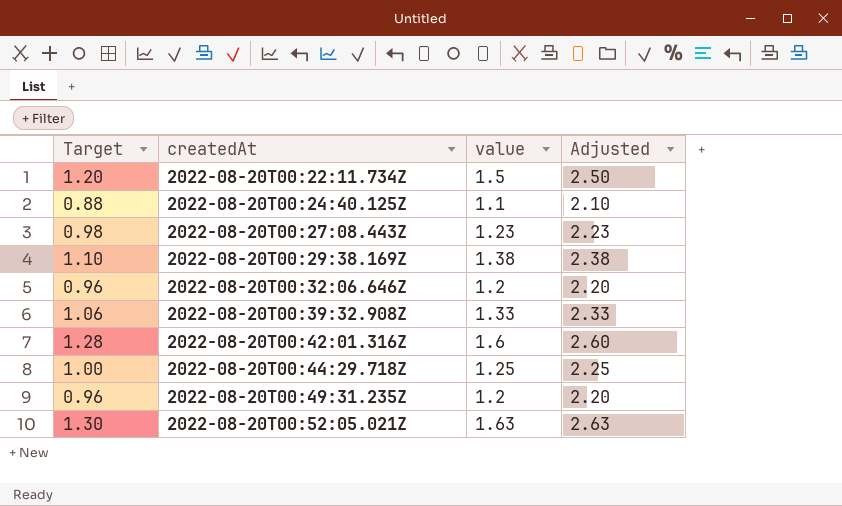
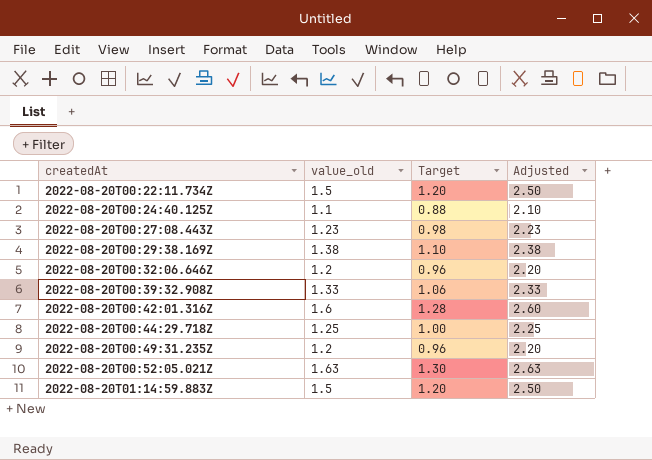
column name: value -> value_old
column Target | position: 1 -> 3
row 2022-08-20T01:14:59.883Z: none -> 1.5 | 1.20 | 2.50

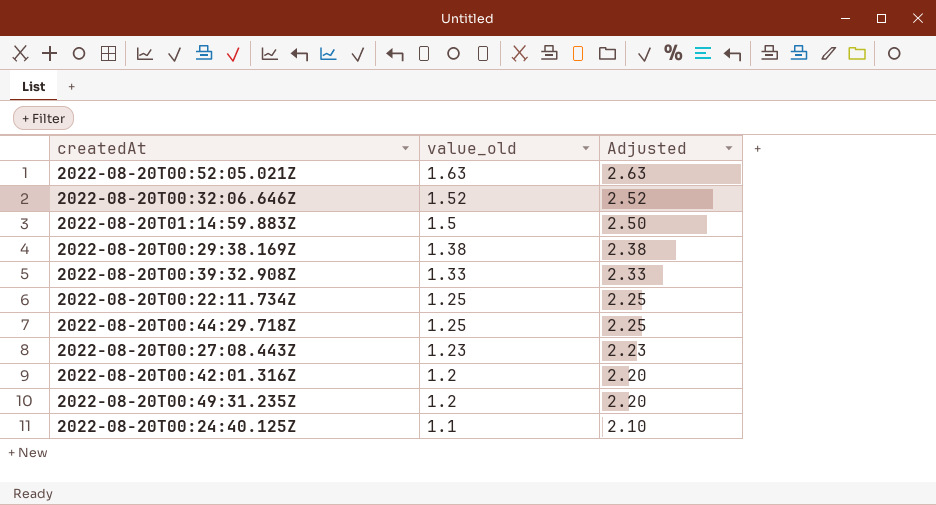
row order: createdAt ascending -> value_old descending
column Target | formula: [value_old] * 0.8 -> none
2022-08-20T00:32:06.646Z | value_old: 1.2 -> 1.52
2022-08-20T00:32:06.646Z | Adjusted: 2.20 -> 2.52
2022-08-20T00:22:11.734Z | value_old: 1.5 -> 1.25
2022-08-20T00:22:11.734Z | Adjusted: 2.50 -> 2.25
2022-08-20T00:42:01.316Z | value_old: 1.6 -> 1.2
2022-08-20T00:42:01.316Z | Adjusted: 2.60 -> 2.20

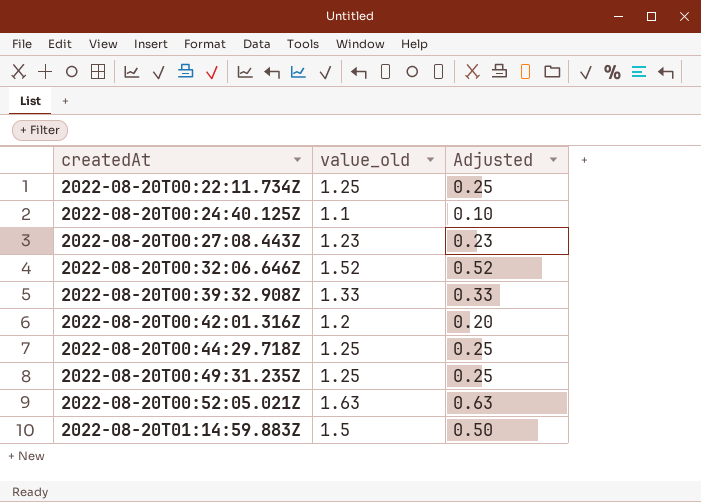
row order: value_old descending -> createdAt ascending
column Adjusted | formula: [value_old] + 1 -> [value_old] - 1
row 2022-08-20T00:29:38.169Z: 1.38 | 2.38 -> none
2022-08-20T00:49:31.235Z | value_old: 1.2 -> 1.25

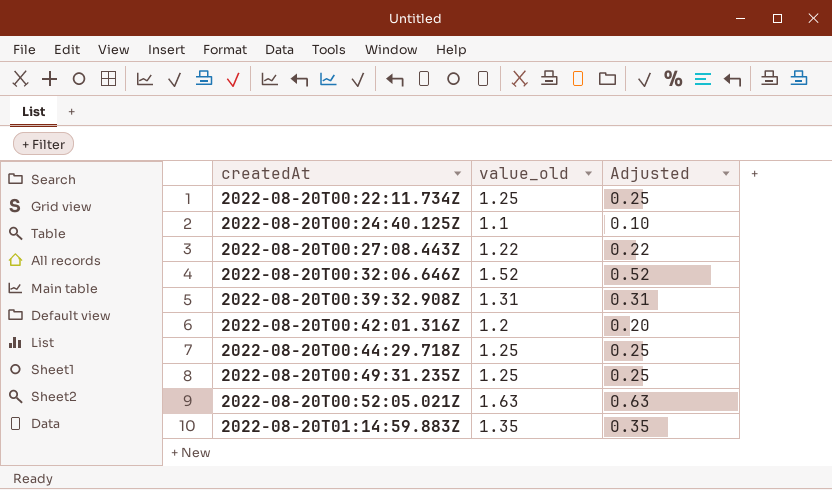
2022-08-20T00:27:08.443Z | value_old: 1.23 -> 1.22
2022-08-20T00:27:08.443Z | Adjusted: 0.23 -> 0.22
2022-08-20T00:39:32.908Z | value_old: 1.33 -> 1.31
2022-08-20T00:39:32.908Z | Adjusted: 0.33 -> 0.31
2022-08-20T01:14:59.883Z | value_old: 1.5 -> 1.35
2022-08-20T01:14:59.883Z | Adjusted: 0.50 -> 0.35

